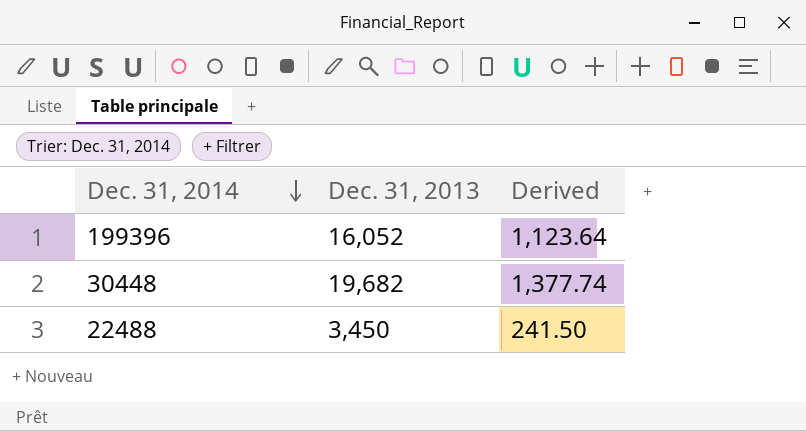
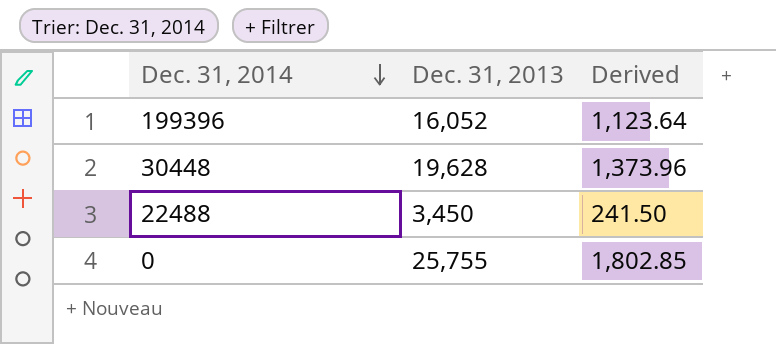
30448 | Dec. 31, 2013: 19,682 -> 19,628
30448 | Derived: 1,377.74 -> 1,373.96
row 0: none -> 25,755 | 1,802.85

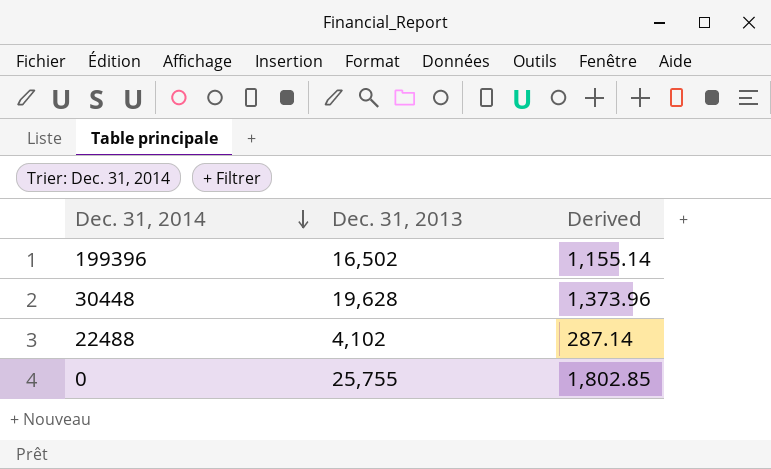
199396 | Dec. 31, 2013: 16,052 -> 16,502
199396 | Derived: 1,123.64 -> 1,155.14
22488 | Dec. 31, 2013: 3,450 -> 4,102
22488 | Derived: 241.50 -> 287.14

